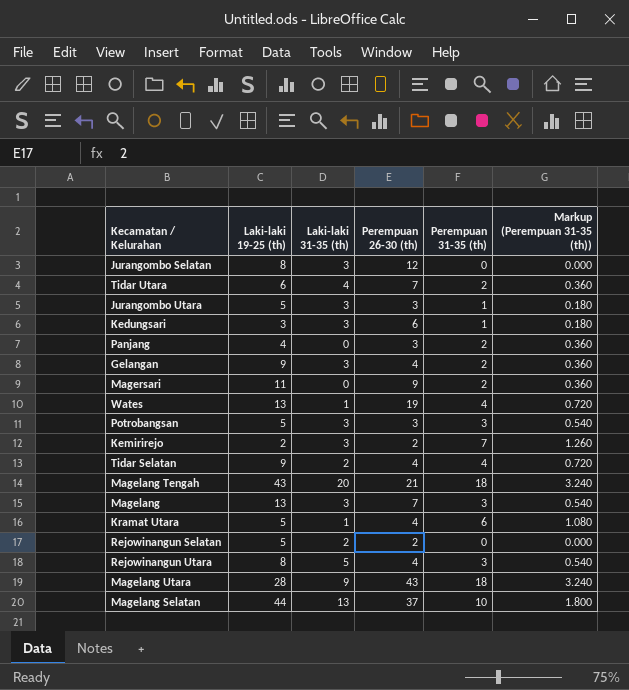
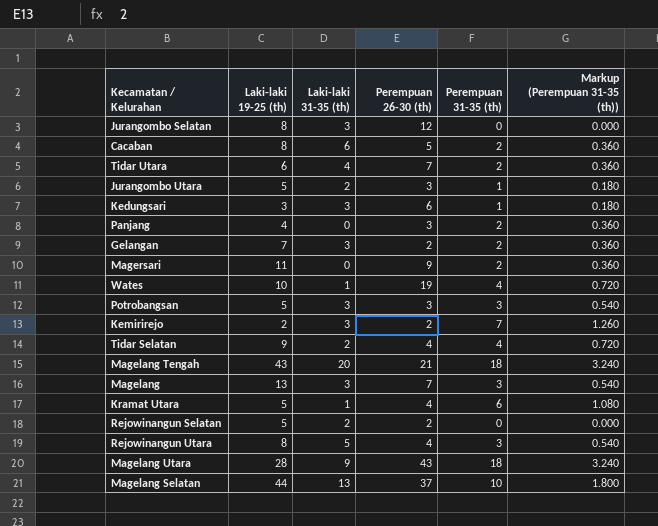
row Cacaban: none -> 8 | 6 | 5 | 2 | 0.360
Jurangombo Utara | Laki-laki 31-35 (th): 3 -> 2
Gelangan | Laki-laki 19-25 (th): 9 -> 7
Gelangan | Perempuan 26-30 (th): 4 -> 2
Wates | Laki-laki 19-25 (th): 13 -> 10

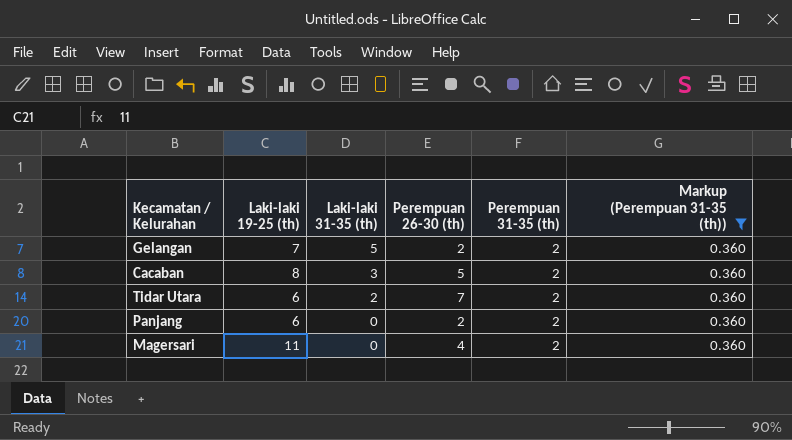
filter: none -> Markup (Perempuan 31-35 (th)) = 0.360
row order: none -> Laki-laki 31-35 (th) descending
Gelangan | Laki-laki 31-35 (th): 3 -> 5
Cacaban | Laki-laki 31-35 (th): 6 -> 3
Tidar Utara | Laki-laki 31-35 (th): 4 -> 2
Panjang | Laki-laki 19-25 (th): 4 -> 6
Panjang | Perempuan 26-30 (th): 3 -> 2
Magersari | Perempuan 26-30 (th): 9 -> 4

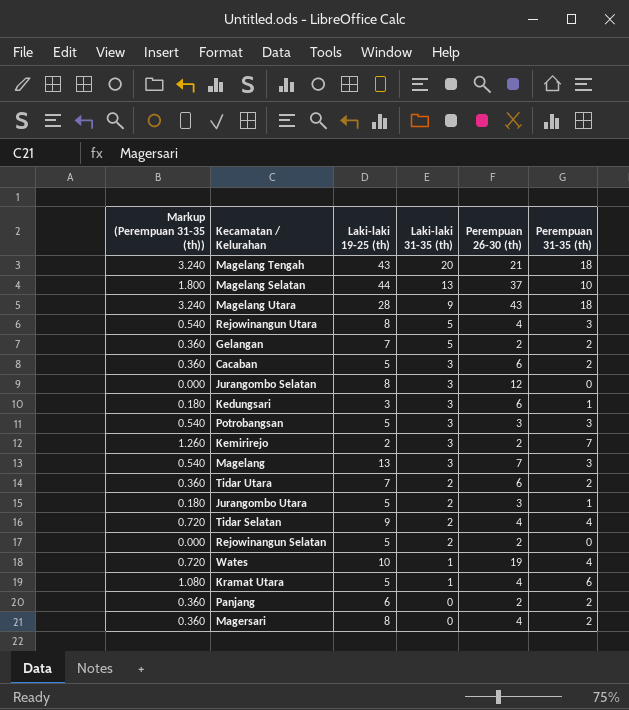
filter: Markup (Perempuan 31-35 (th)) = 0.360 -> none
column Markup (Perempuan 31-35 (th)) | position: 6 -> 1
Cacaban | Laki-laki 19-25 (th): 8 -> 5
Cacaban | Perempuan 26-30 (th): 5 -> 6
Tidar Utara | Laki-laki 19-25 (th): 6 -> 7
Tidar Utara | Perempuan 26-30 (th): 7 -> 6
Magersari | Laki-laki 19-25 (th): 11 -> 8

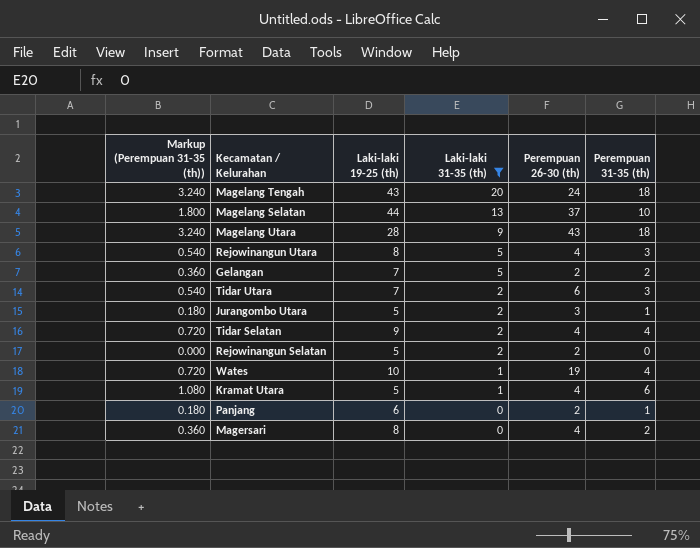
filter: none -> Laki-laki 31-35 (th) != 3
Magelang Tengah | Perempuan 26-30 (th): 21 -> 24
Tidar Utara | Markup (Perempuan 31-35 (th)): 0.360 -> 0.540
Tidar Utara | Perempuan 31-35 (th): 2 -> 3
Panjang | Markup (Perempuan 31-35 (th)): 0.360 -> 0.180
Panjang | Perempuan 31-35 (th): 2 -> 1

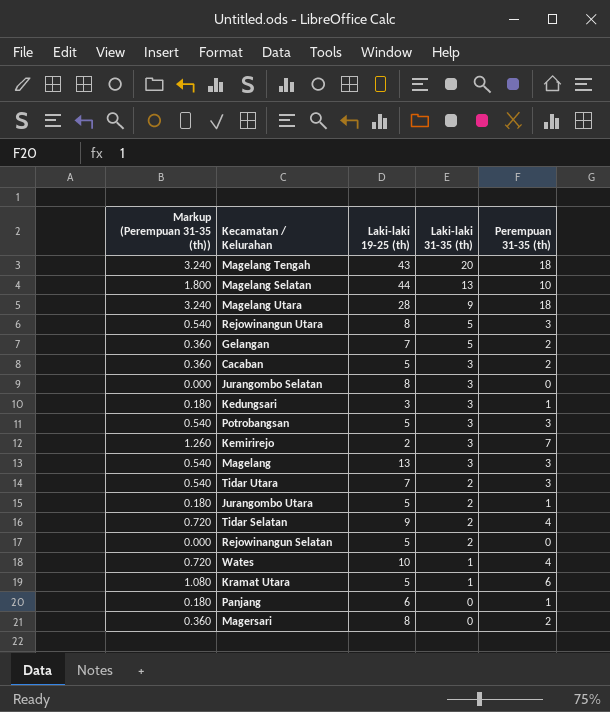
filter: Laki-laki 31-35 (th) != 3 -> none
column Perempuan 26-30 (th) | position: 5 -> none

